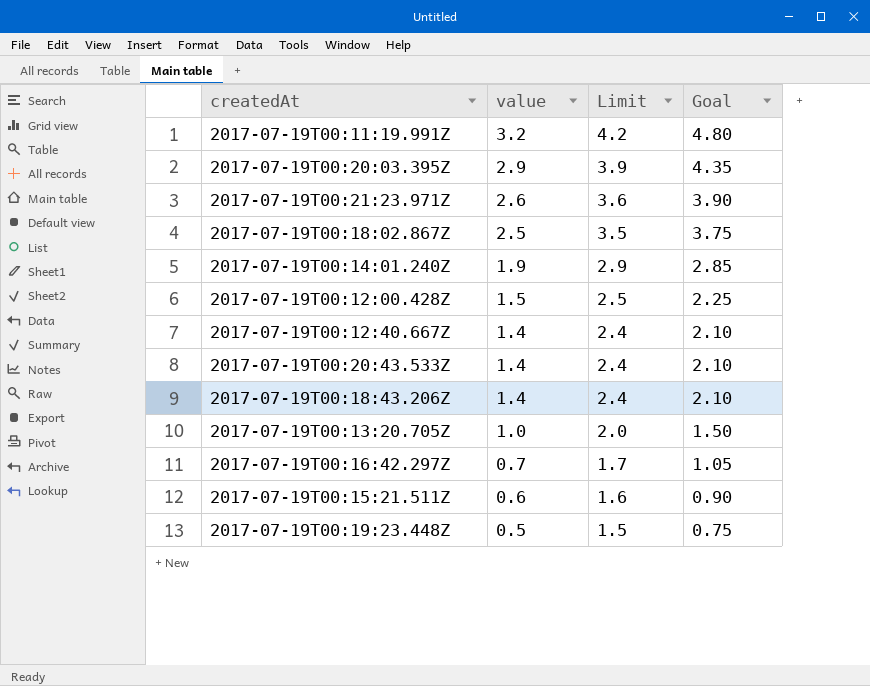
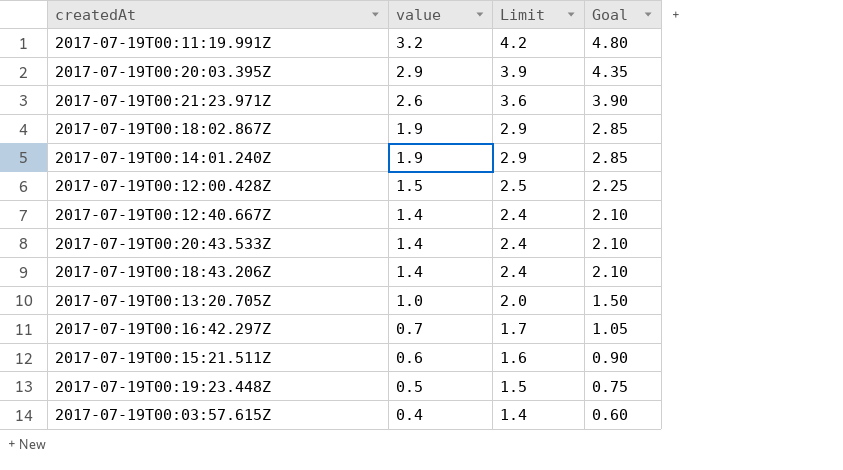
2017-07-19T00:18:02.867Z | value: 2.5 -> 1.9
2017-07-19T00:18:02.867Z | Limit: 3.5 -> 2.9
2017-07-19T00:18:02.867Z | Goal: 3.75 -> 2.85
row 2017-07-19T00:03:57.615Z: none -> 0.4 | 1.4 | 0.60

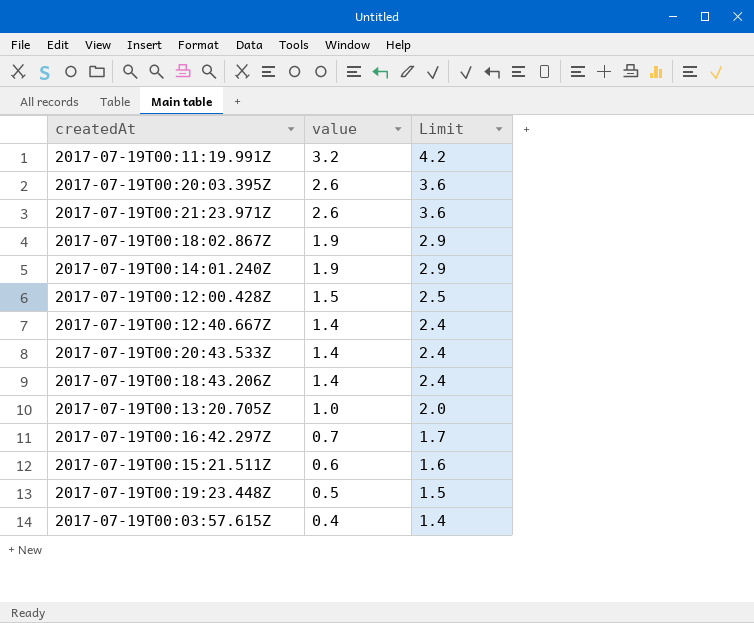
column Goal | formula: [value] * 1.5 -> none
2017-07-19T00:20:03.395Z | value: 2.9 -> 2.6
2017-07-19T00:20:03.395Z | Limit: 3.9 -> 3.6

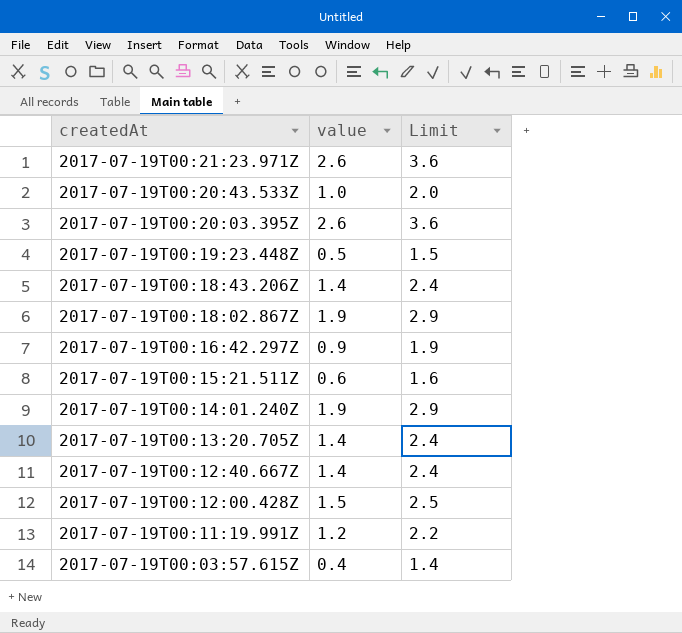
row order: value descending -> createdAt descending
2017-07-19T00:20:43.533Z | value: 1.4 -> 1.0
2017-07-19T00:20:43.533Z | Limit: 2.4 -> 2.0
2017-07-19T00:16:42.297Z | value: 0.7 -> 0.9
2017-07-19T00:16:42.297Z | Limit: 1.7 -> 1.9
2017-07-19T00:13:20.705Z | value: 1.0 -> 1.4
2017-07-19T00:13:20.705Z | Limit: 2.0 -> 2.4
2017-07-19T00:11:19.991Z | value: 3.2 -> 1.2
2017-07-19T00:11:19.991Z | Limit: 4.2 -> 2.2

